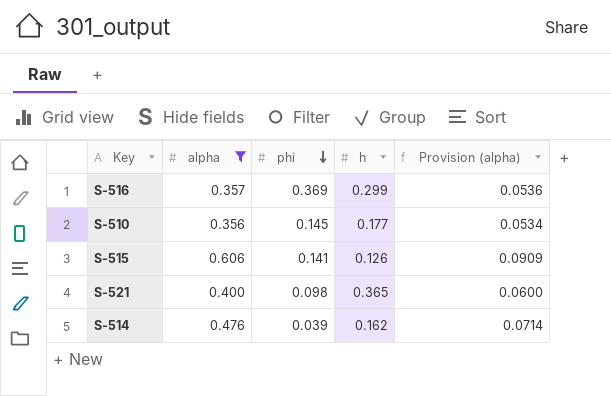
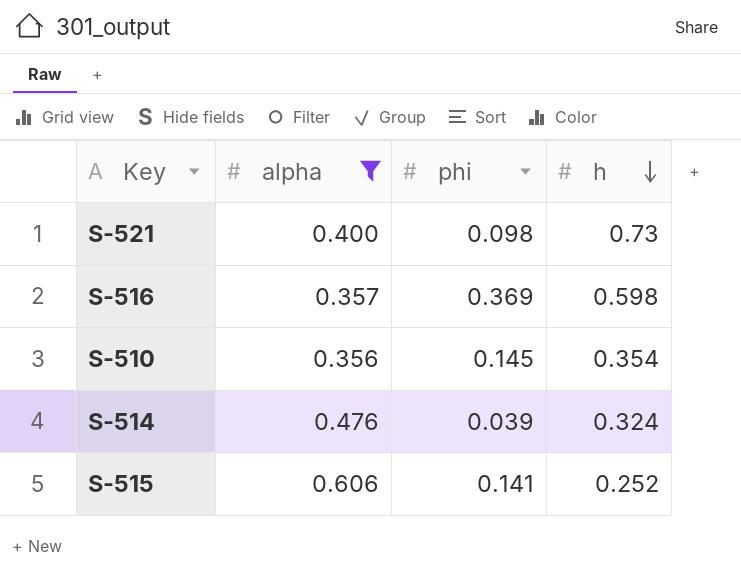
row order: phi descending -> h descending
column Provision (alpha) | formula: [alpha] * 0.15 -> none
S-521 | h: 0.365 -> 0.73
S-516 | h: 0.299 -> 0.598
S-510 | h: 0.177 -> 0.354
S-514 | h: 0.162 -> 0.324
S-515 | h: 0.126 -> 0.252

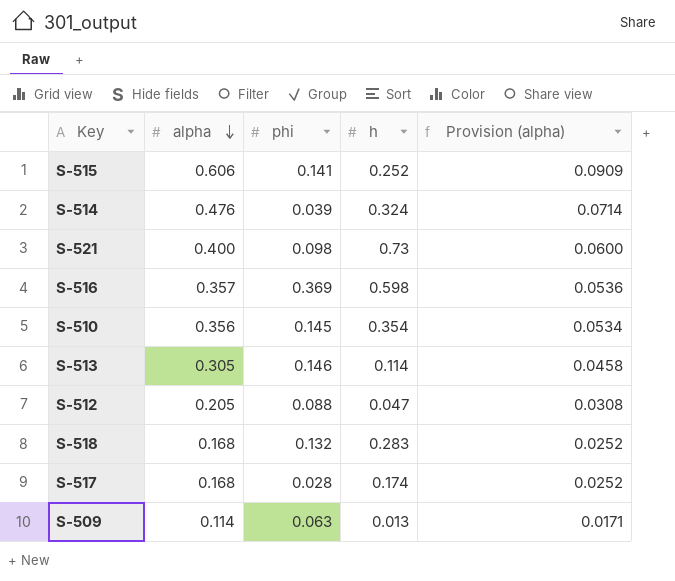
filter: alpha >= 0.356 -> none
row order: h descending -> alpha descending
column Provision (alpha) | formula: none -> [alpha] * 0.15

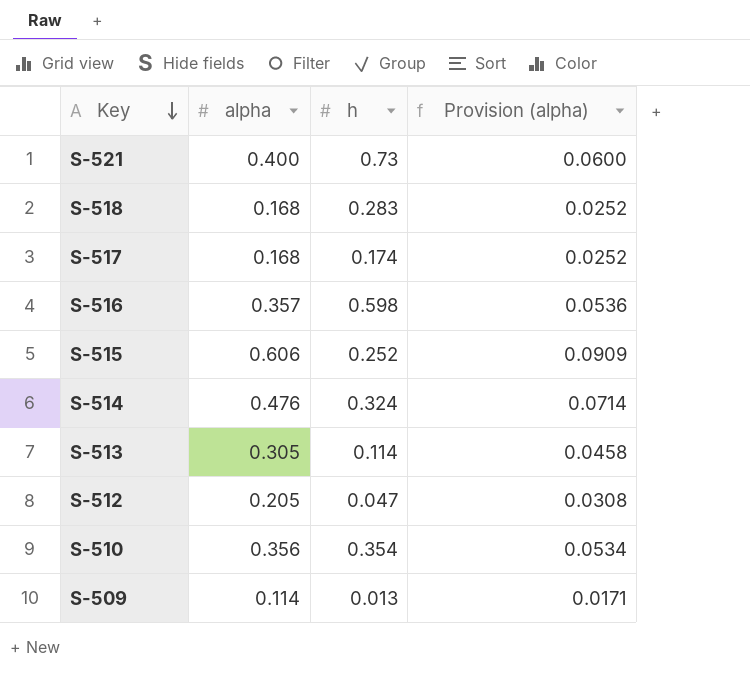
row order: alpha descending -> Key descending
column phi | position: 3 -> none

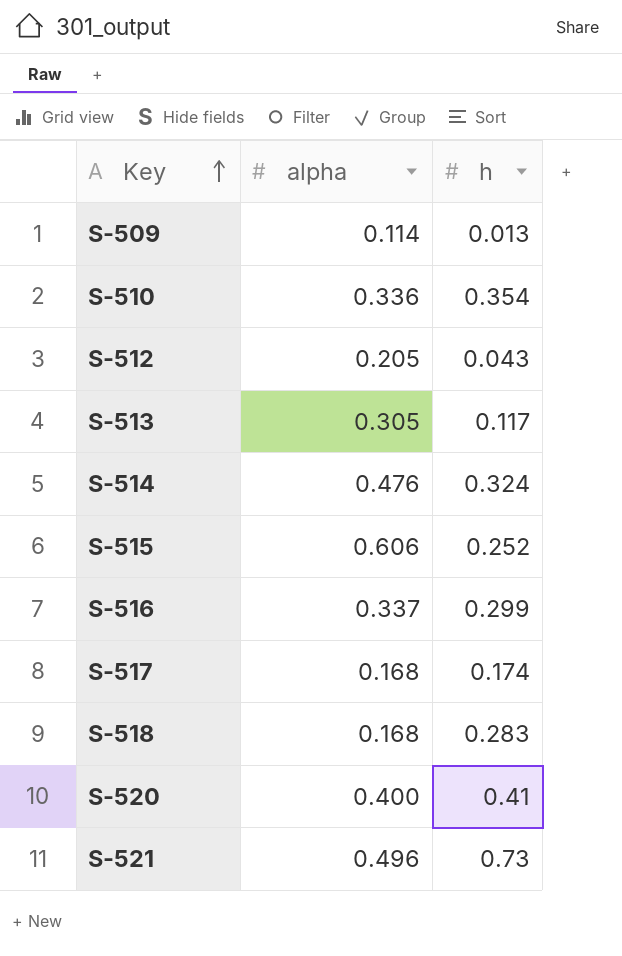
row order: Key descending -> Key ascending
column Provision (alpha) | formula: [alpha] * 0.15 -> none
S-510 | alpha: 0.356 -> 0.336
S-512 | h: 0.047 -> 0.043
S-513 | h: 0.114 -> 0.117
S-516 | alpha: 0.357 -> 0.337
S-516 | h: 0.598 -> 0.299
row S-520: none -> 0.400 | 0.41
S-521 | alpha: 0.400 -> 0.496

